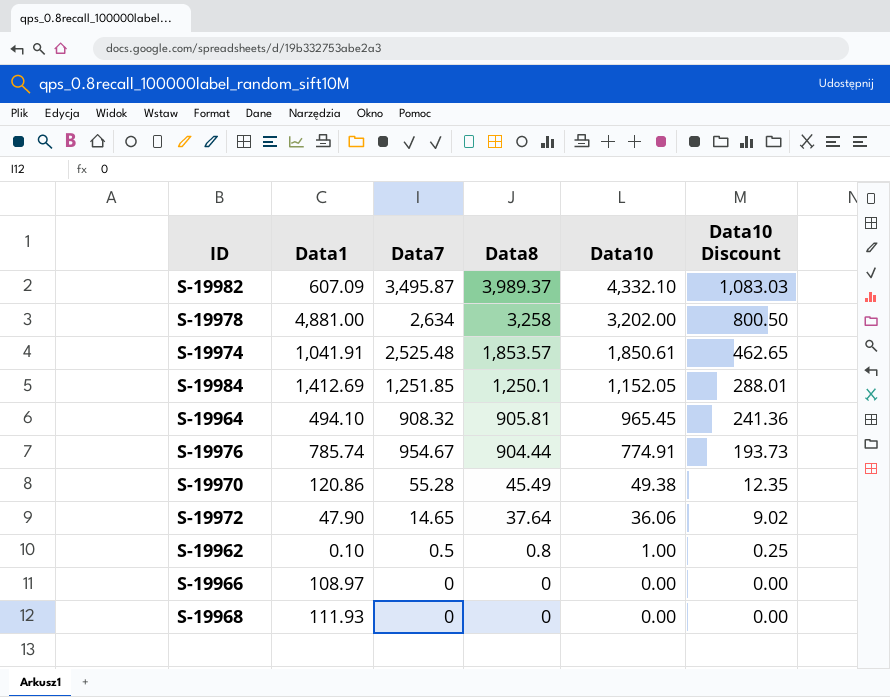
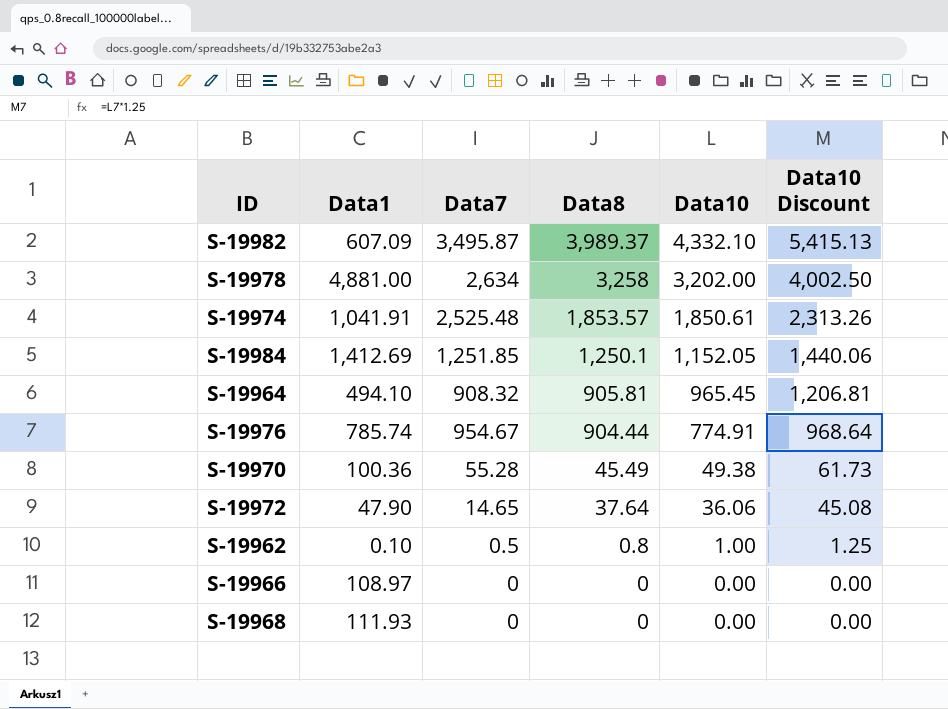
column Data10 Discount | formula: [Data10] * 0.25 -> [Data10] * 1.25
S-19970 | Data1: 120.86 -> 100.36

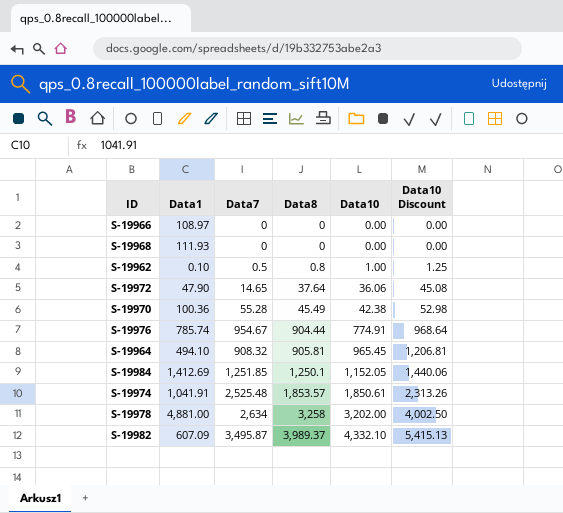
row order: Data8 descending -> Data8 ascending
S-19970 | Data10: 49.38 -> 42.38
S-19970 | Data10 Discount: 61.73 -> 52.98

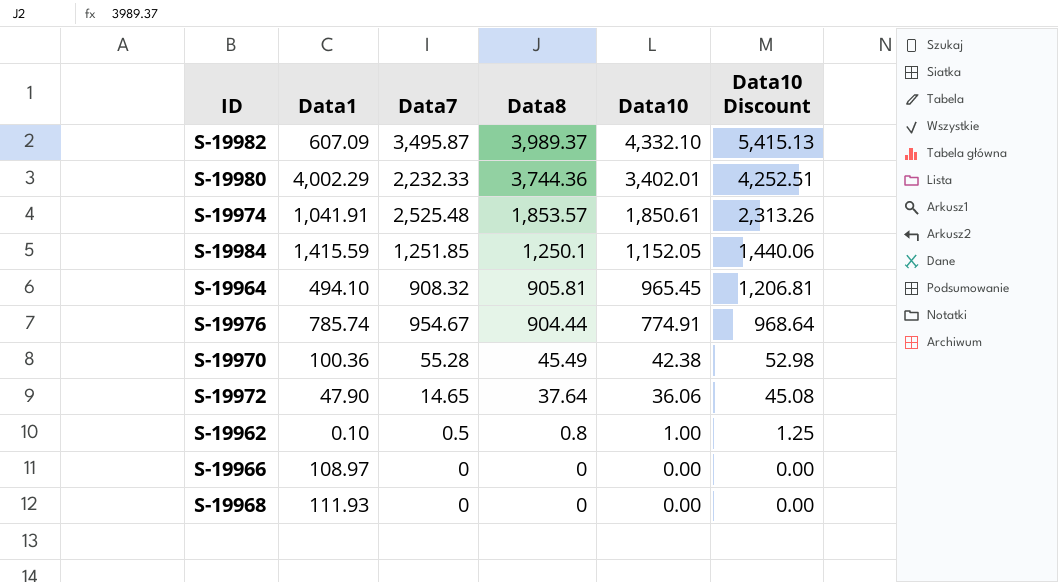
row order: Data8 ascending -> Data8 descending
row S-19978: 4,881.00 | 2,634 | 3,258 | 3,202.00 | 4,002.50 -> none
row S-19980: none -> 4,002.29 | 2,232.33 | 3,744.36 | 3,402.01 | 4,252.51
S-19984 | Data1: 1,412.69 -> 1,415.59

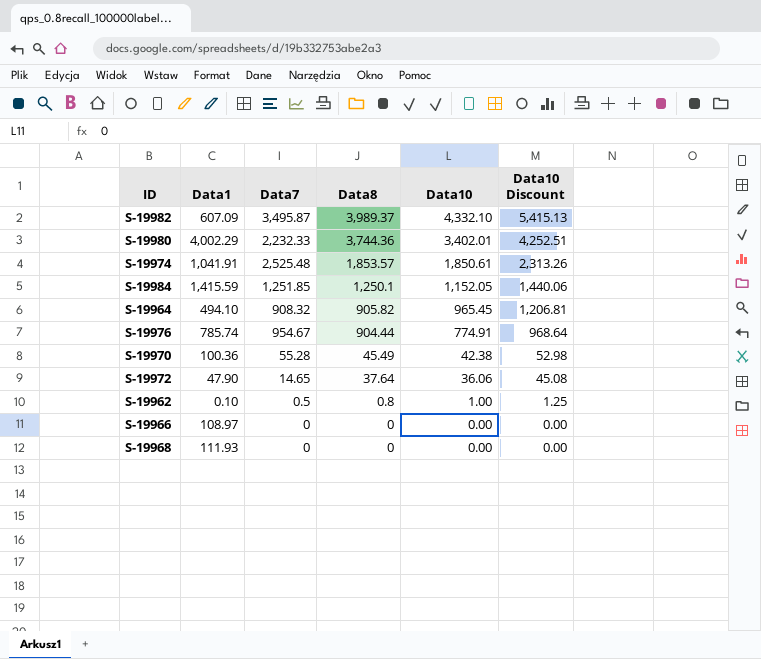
S-19964 | Data8: 905.81 -> 905.82

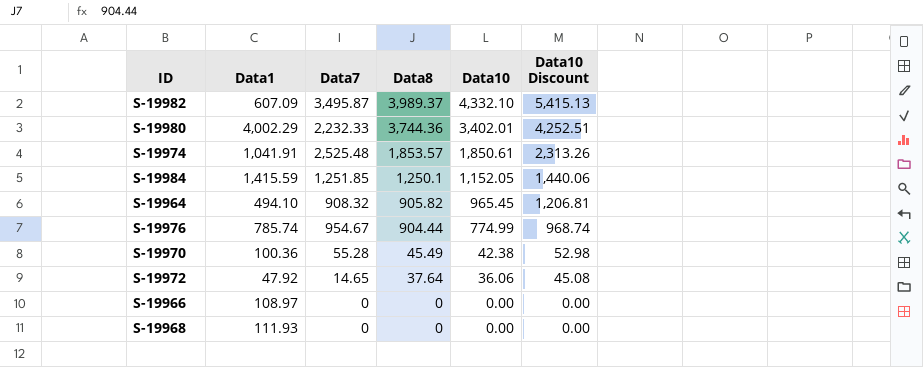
row S-19962: 0.10 | 0.5 | 0.8 | 1.00 | 1.25 -> none
S-19976 | Data10: 774.91 -> 774.99
S-19976 | Data10 Discount: 968.64 -> 968.74
S-19972 | Data1: 47.90 -> 47.92

